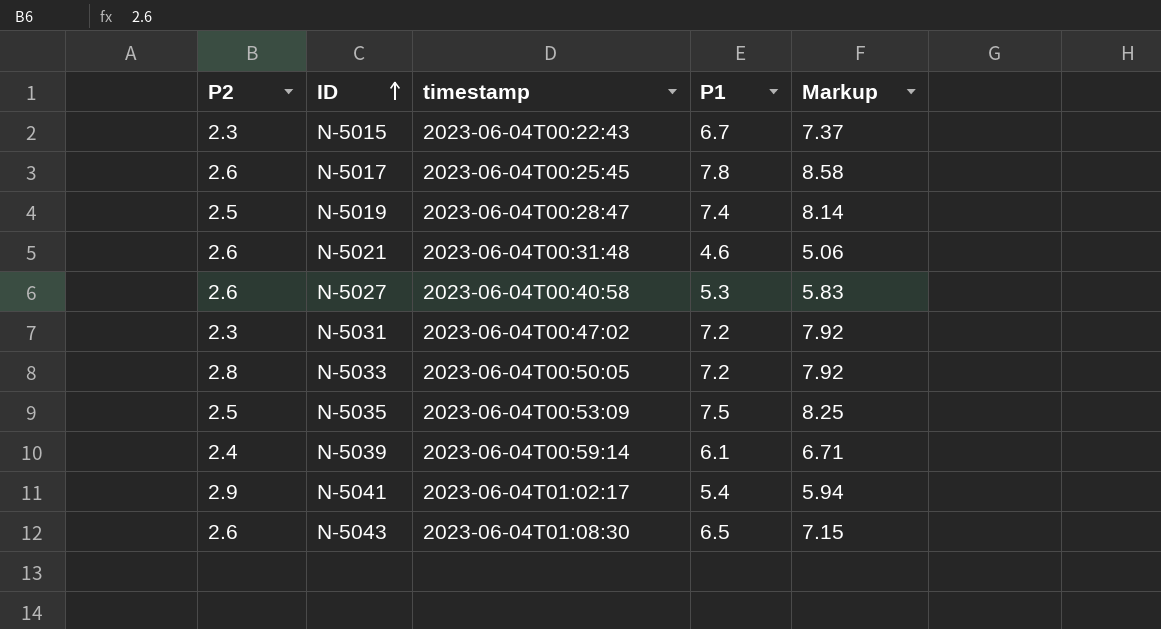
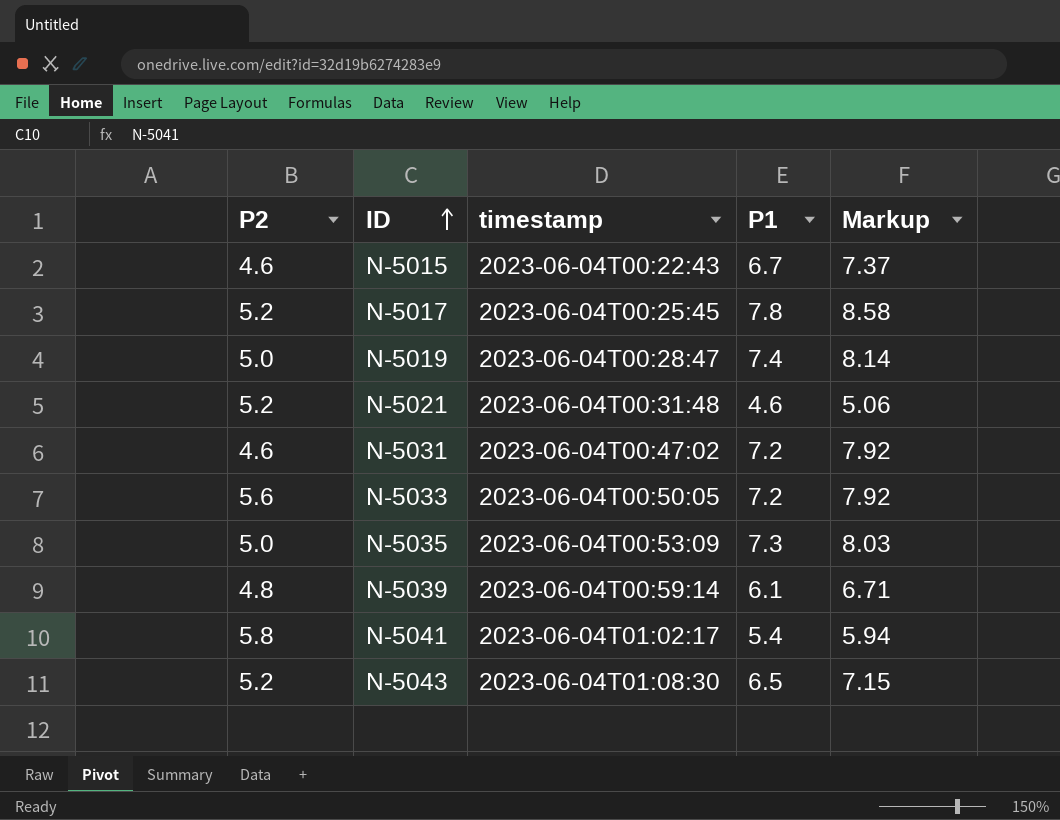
row N-5027: 2.6 | 2023-06-04T00:40:58 | 5.3 | 5.83 -> none
N-5015 | P2: 2.3 -> 4.6
N-5017 | P2: 2.6 -> 5.2
N-5019 | P2: 2.5 -> 5.0
N-5021 | P2: 2.6 -> 5.2
N-5031 | P2: 2.3 -> 4.6
N-5033 | P2: 2.8 -> 5.6
N-5035 | P2: 2.5 -> 5.0
N-5035 | P1: 7.5 -> 7.3
N-5035 | Markup: 8.25 -> 8.03
N-5039 | P2: 2.4 -> 4.8
N-5041 | P2: 2.9 -> 5.8
N-5043 | P2: 2.6 -> 5.2

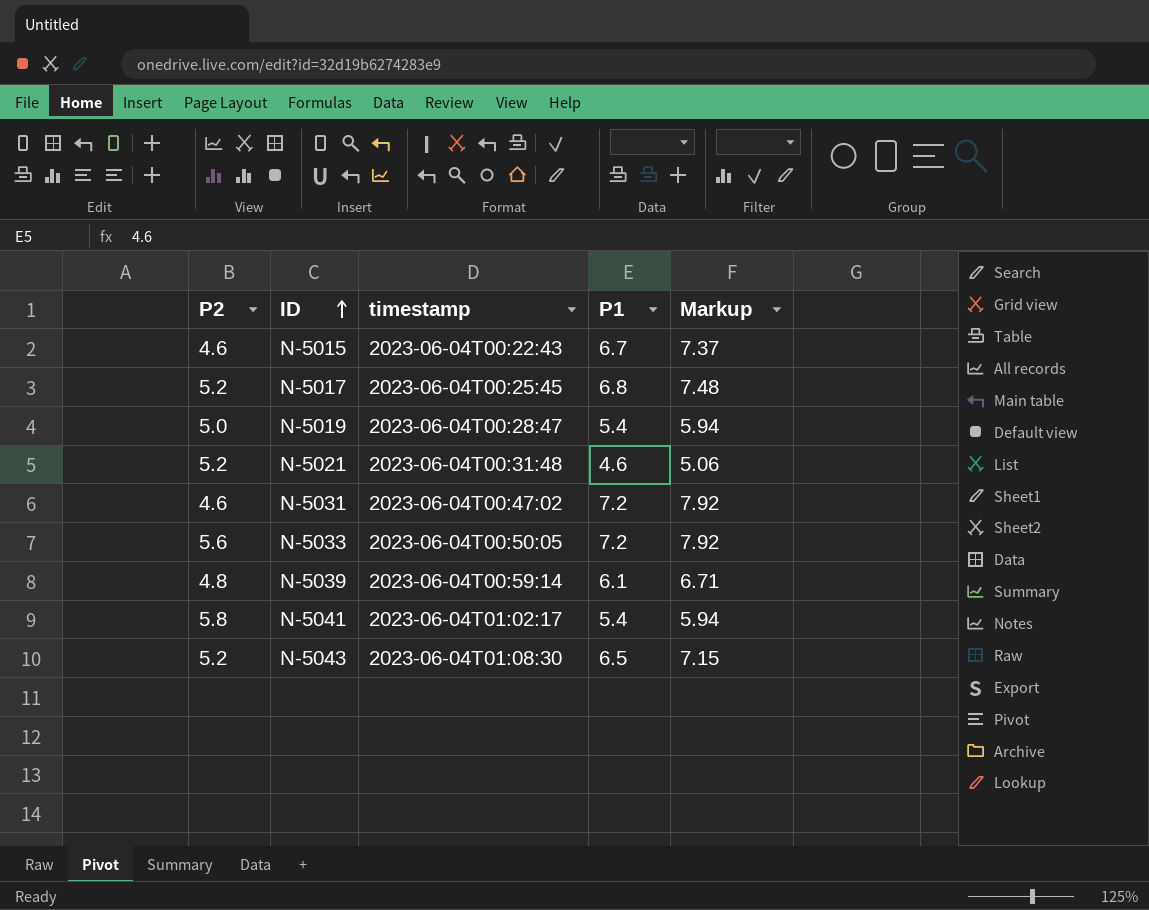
row N-5035: 5.0 | 2023-06-04T00:53:09 | 7.3 | 8.03 -> none
N-5017 | P1: 7.8 -> 6.8
N-5017 | Markup: 8.58 -> 7.48
N-5019 | P1: 7.4 -> 5.4
N-5019 | Markup: 8.14 -> 5.94

